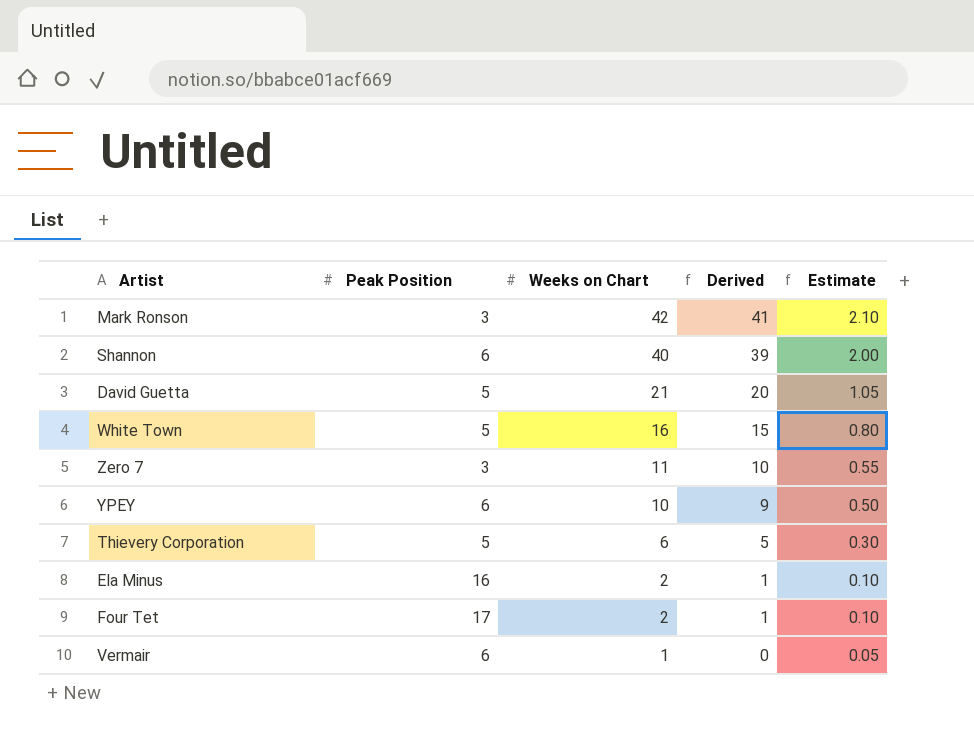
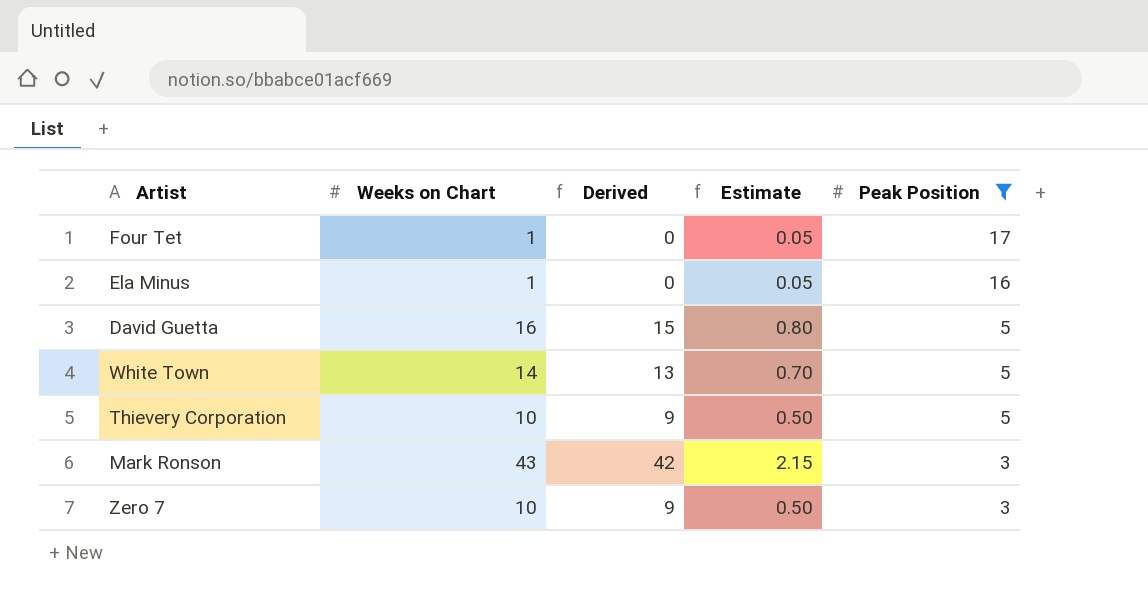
filter: none -> Peak Position != 6
row order: Weeks on Chart descending -> Peak Position descending
column Peak Position | position: 2 -> 5
Four Tet | Weeks on Chart: 2 -> 1
Four Tet | Derived: 1 -> 0
Four Tet | Estimate: 0.10 -> 0.05
Ela Minus | Weeks on Chart: 2 -> 1
Ela Minus | Derived: 1 -> 0
Ela Minus | Estimate: 0.10 -> 0.05
David Guetta | Weeks on Chart: 21 -> 16
David Guetta | Derived: 20 -> 15
David Guetta | Estimate: 1.05 -> 0.80
White Town | Weeks on Chart: 16 -> 14
White Town | Derived: 15 -> 13
White Town | Estimate: 0.80 -> 0.70
Thievery Corporation | Weeks on Chart: 6 -> 10
Thievery Corporation | Derived: 5 -> 9
Thievery Corporation | Estimate: 0.30 -> 0.50
Mark Ronson | Weeks on Chart: 42 -> 43
Mark Ronson | Derived: 41 -> 42
Mark Ronson | Estimate: 2.10 -> 2.15
Zero 7 | Weeks on Chart: 11 -> 10
Zero 7 | Derived: 10 -> 9
Zero 7 | Estimate: 0.55 -> 0.50

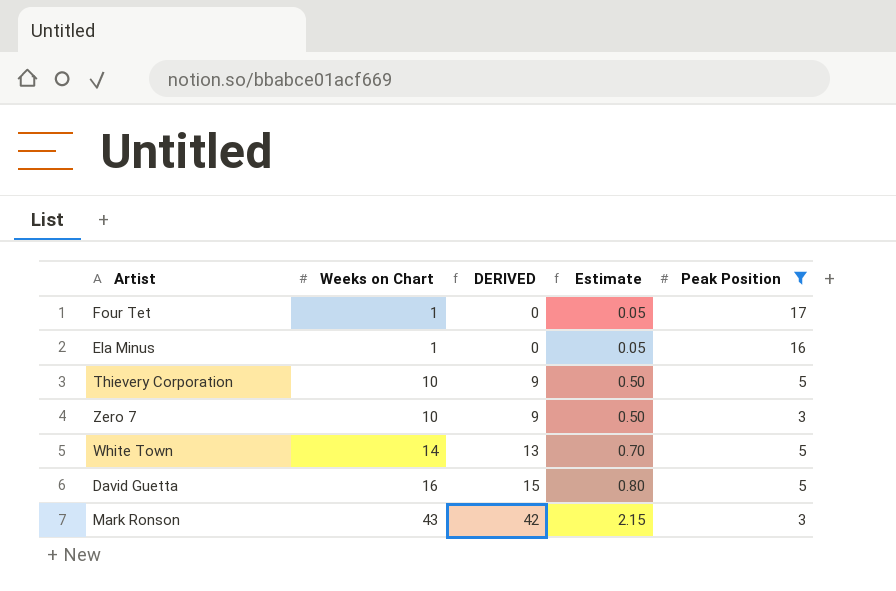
row order: Peak Position descending -> Weeks on Chart ascending
column name: Derived -> DERIVED

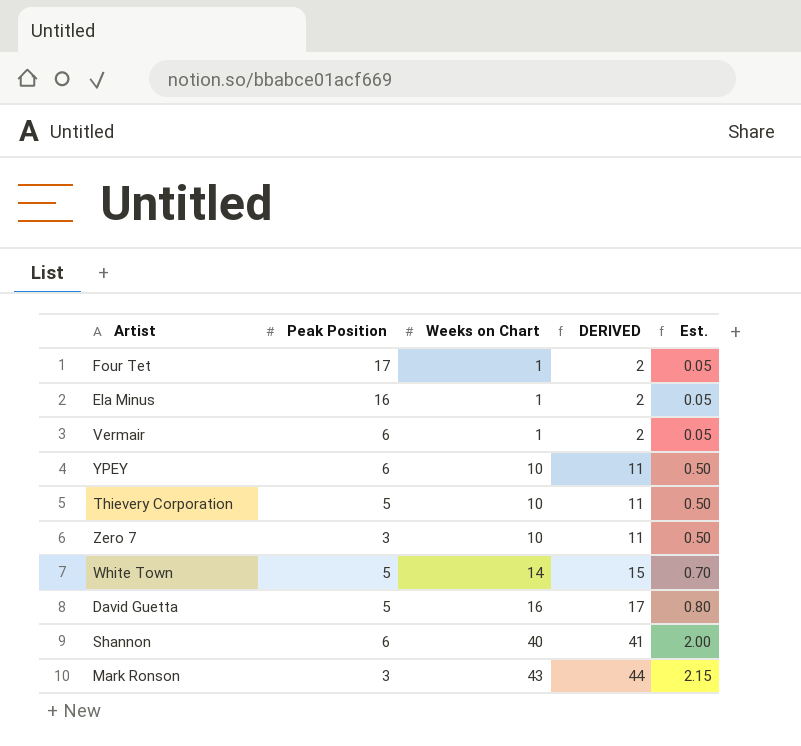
filter: Peak Position != 6 -> none
column Peak Position | position: 5 -> 2
column DERIVED | formula: [Weeks on Chart] - 1 -> [Weeks on Chart] + 1
column name: Estimate -> Est.

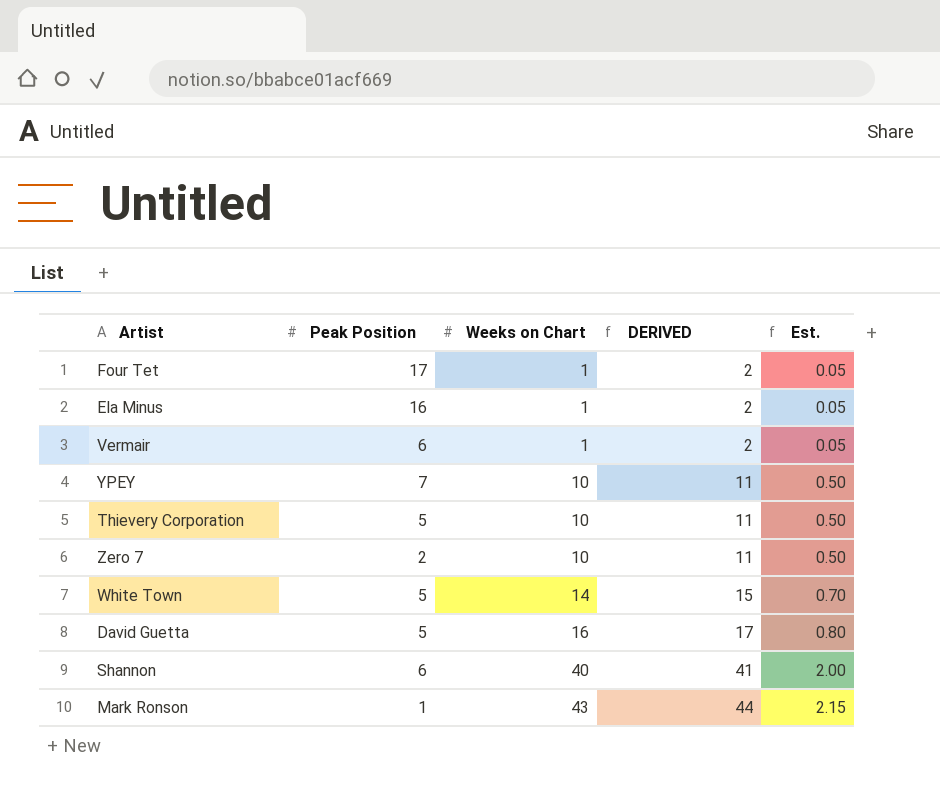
YPEY | Peak Position: 6 -> 7
Zero 7 | Peak Position: 3 -> 2
Mark Ronson | Peak Position: 3 -> 1

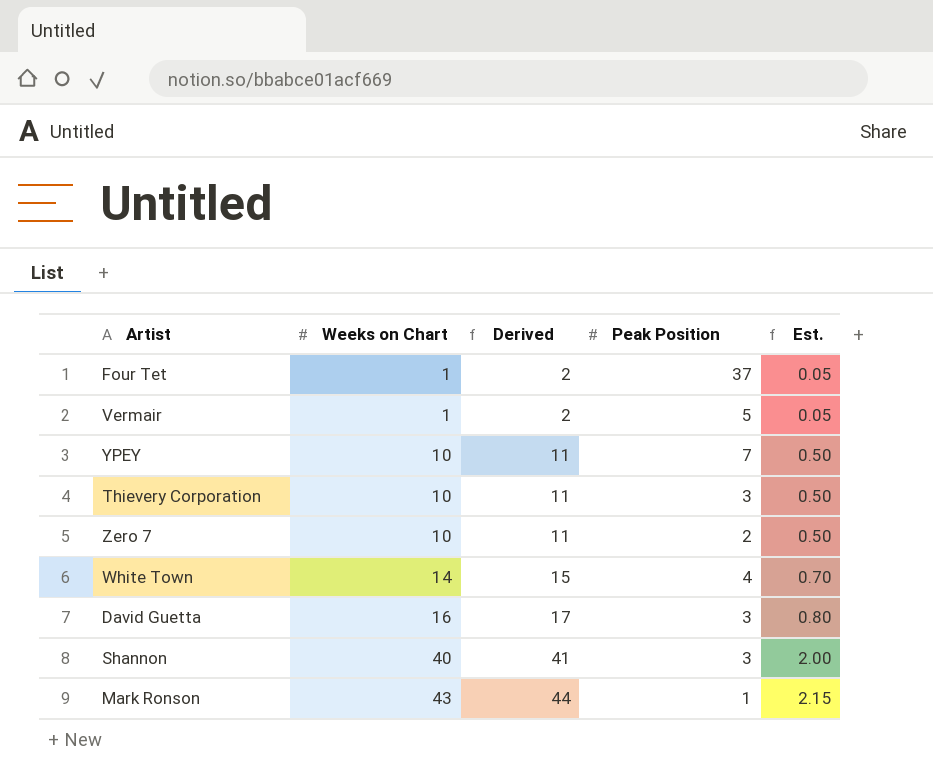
column name: DERIVED -> Derived
column Peak Position | position: 2 -> 4
row Ela Minus: 16 | 1 | 2 | 0.05 -> none
Four Tet | Peak Position: 17 -> 37
Vermair | Peak Position: 6 -> 5
Thievery Corporation | Peak Position: 5 -> 3
White Town | Peak Position: 5 -> 4
David Guetta | Peak Position: 5 -> 3
Shannon | Peak Position: 6 -> 3

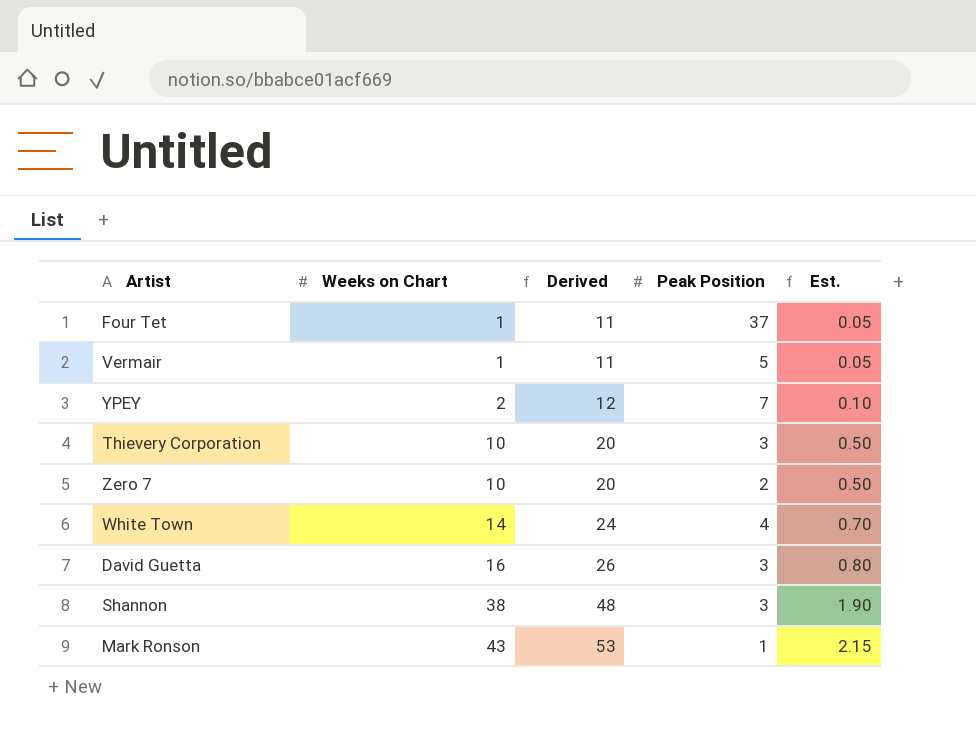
column Derived | formula: [Weeks on Chart] + 1 -> [Weeks on Chart] + 10
YPEY | Weeks on Chart: 10 -> 2
YPEY | Est.: 0.50 -> 0.10
Shannon | Weeks on Chart: 40 -> 38
Shannon | Est.: 2.00 -> 1.90

